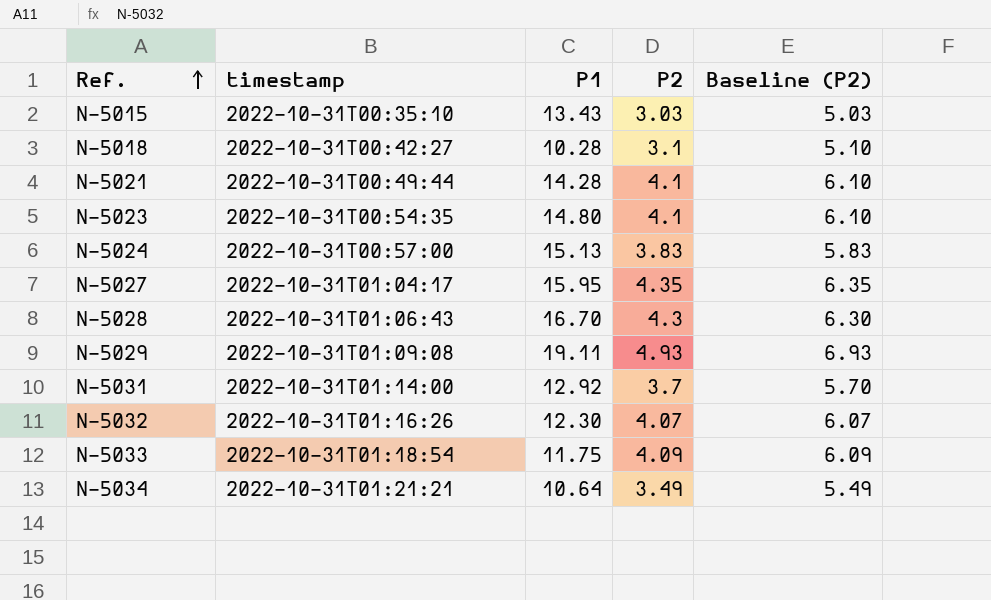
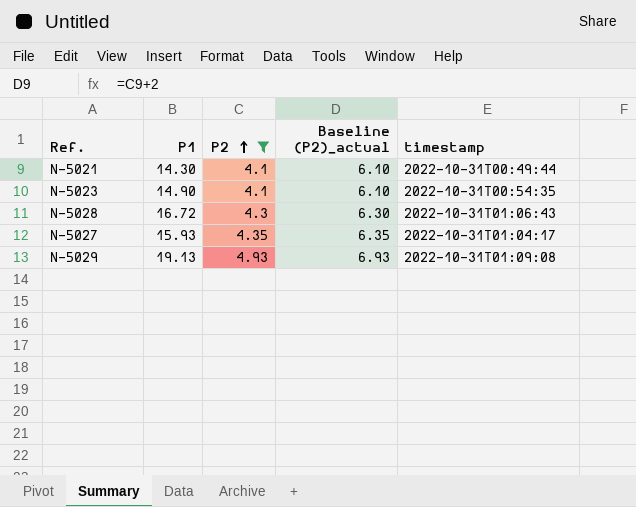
filter: none -> P2 >= 4.1
row order: Ref. ascending -> P2 ascending
column name: Baseline (P2) -> Baseline (P2)_actual
column timestamp | position: 2 -> 5
N-5021 | P1: 14.28 -> 14.30
N-5023 | P1: 14.80 -> 14.90
N-5028 | P1: 16.70 -> 16.72
N-5027 | P1: 15.95 -> 15.93
N-5029 | P1: 19.11 -> 19.13

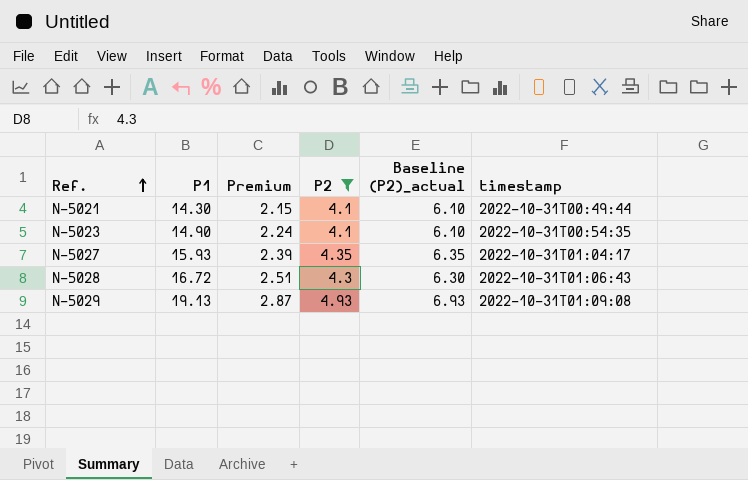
row order: P2 ascending -> Ref. ascending
column Premium | formula: none -> [P1] * 0.15

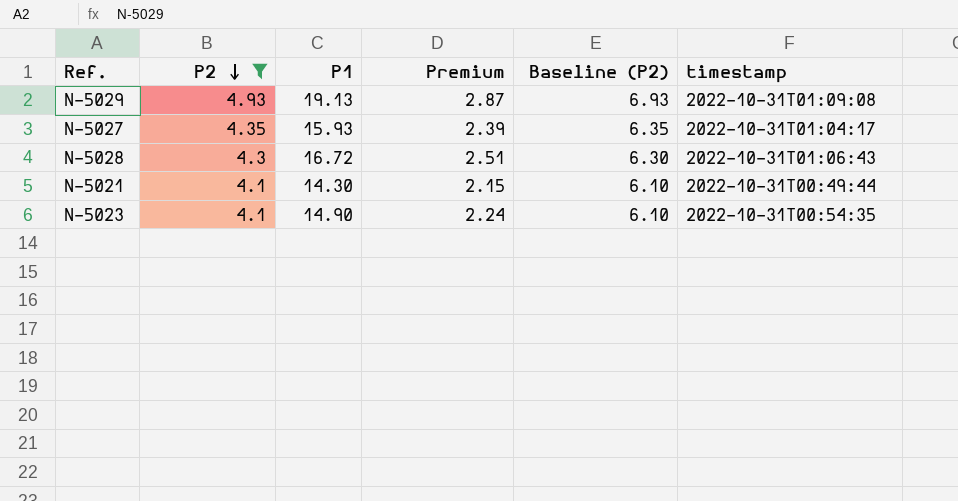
row order: Ref. ascending -> P2 descending
column P2 | position: 4 -> 2
column name: Baseline (P2)_actual -> Baseline (P2)

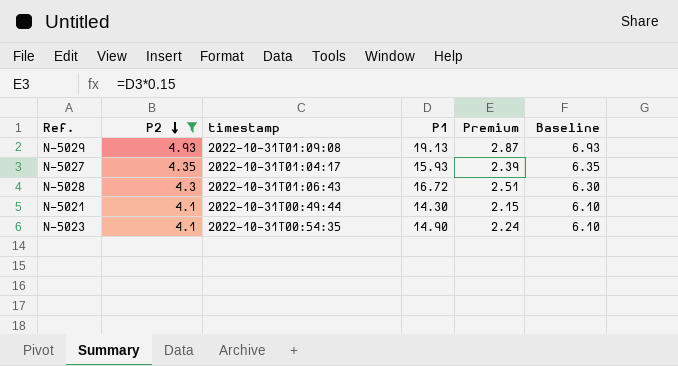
column timestamp | position: 6 -> 3
column name: Baseline (P2) -> Baseline

